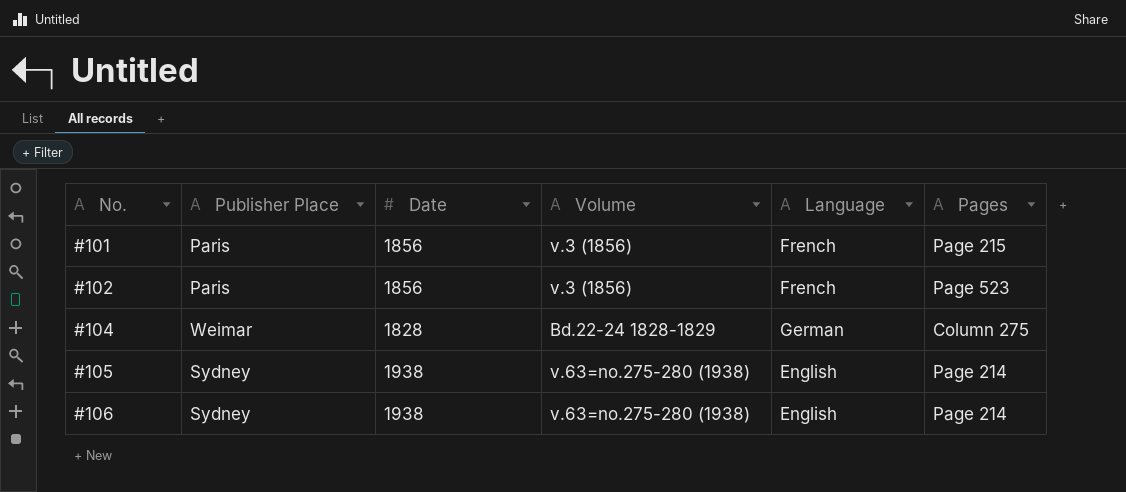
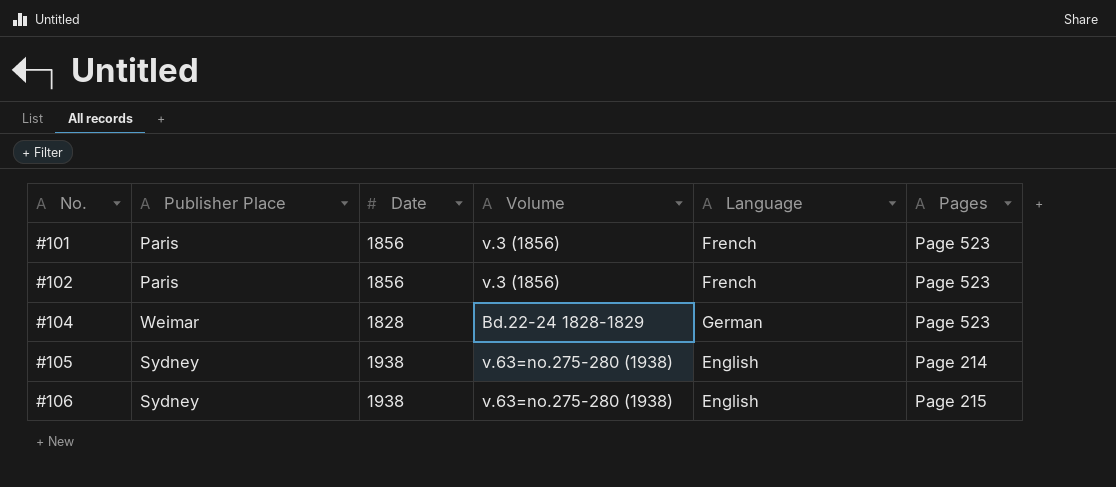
#101 | Pages: Page 215 -> Page 523
#104 | Pages: Column 275 -> Page 523
#106 | Pages: Page 214 -> Page 215

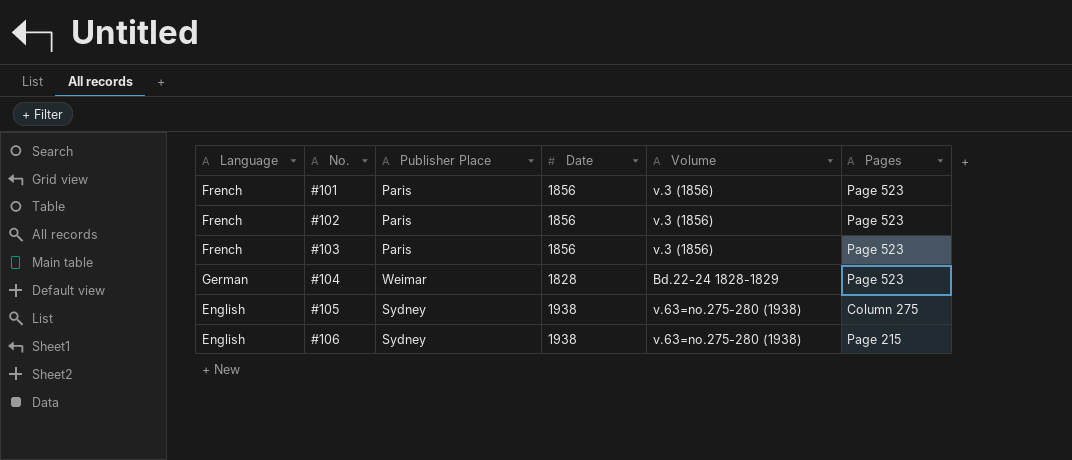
column Language | position: 5 -> 1
row #103: none -> French | Paris | 1856 | v.3 (1856) | Page 523
#105 | Pages: Page 214 -> Column 275

